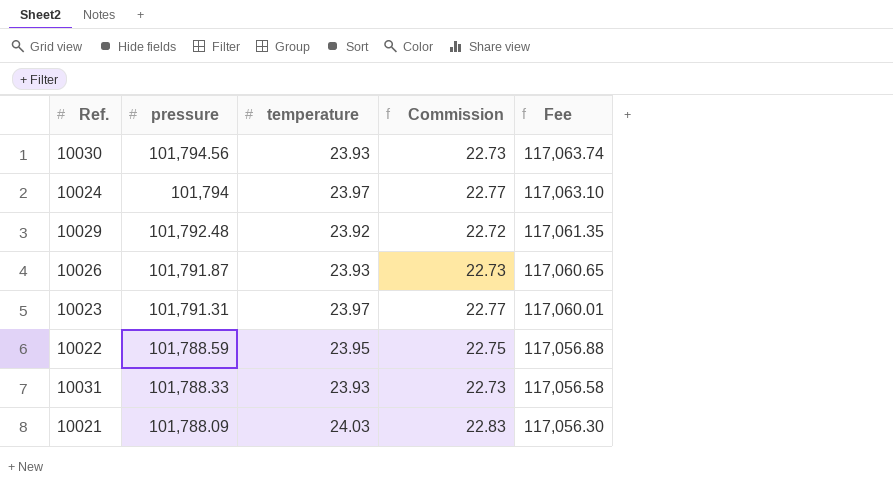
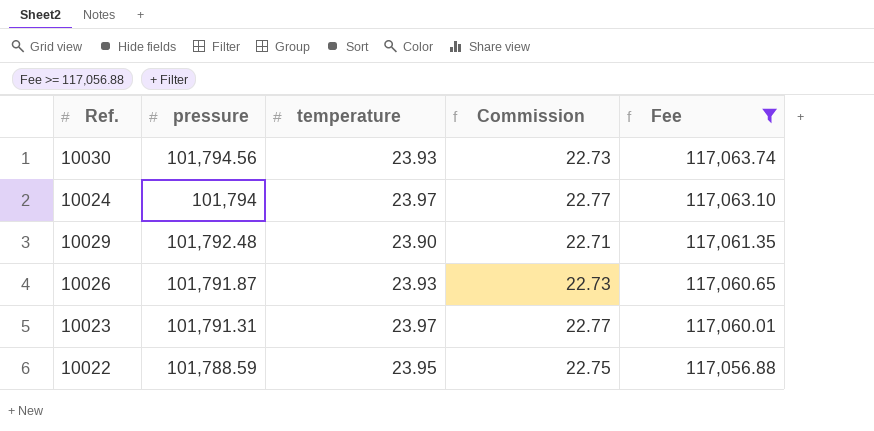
filter: none -> Fee >= 117,056.88
10029 | temperature: 23.92 -> 23.90
10029 | Commission: 22.72 -> 22.71

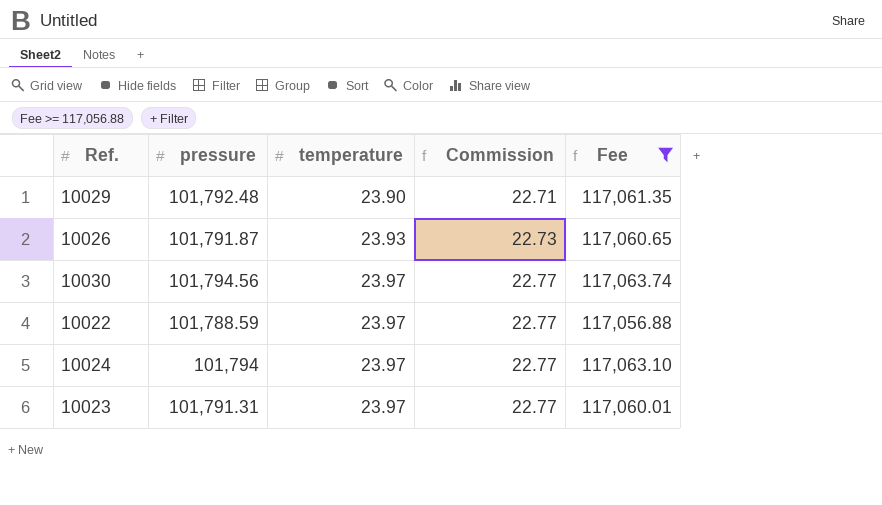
row order: pressure descending -> temperature ascending
10030 | temperature: 23.93 -> 23.97
10030 | Commission: 22.73 -> 22.77
10022 | temperature: 23.95 -> 23.97
10022 | Commission: 22.75 -> 22.77

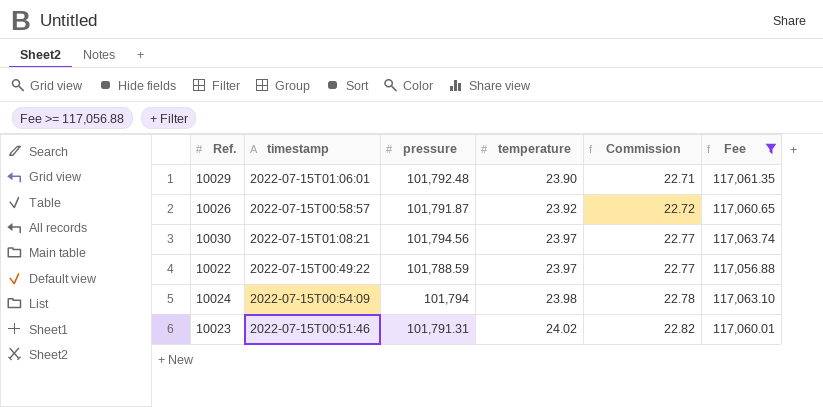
column timestamp | position: none -> 2
10026 | temperature: 23.93 -> 23.92
10026 | Commission: 22.73 -> 22.72
10024 | temperature: 23.97 -> 23.98
10024 | Commission: 22.77 -> 22.78
10023 | temperature: 23.97 -> 24.02
10023 | Commission: 22.77 -> 22.82

